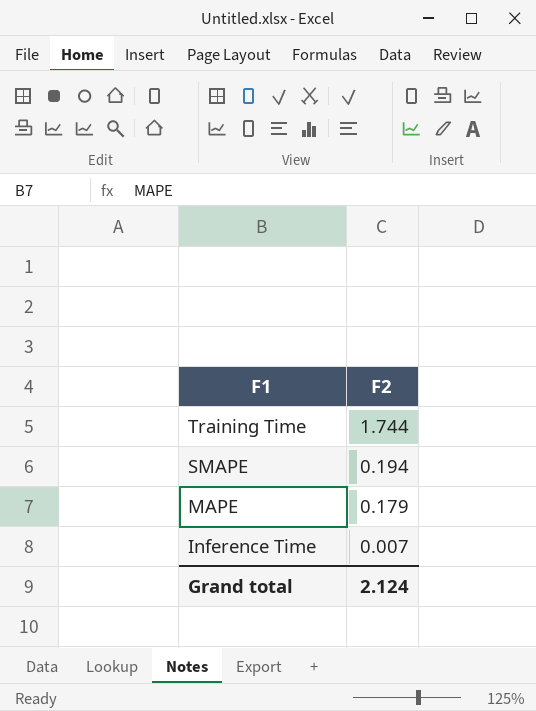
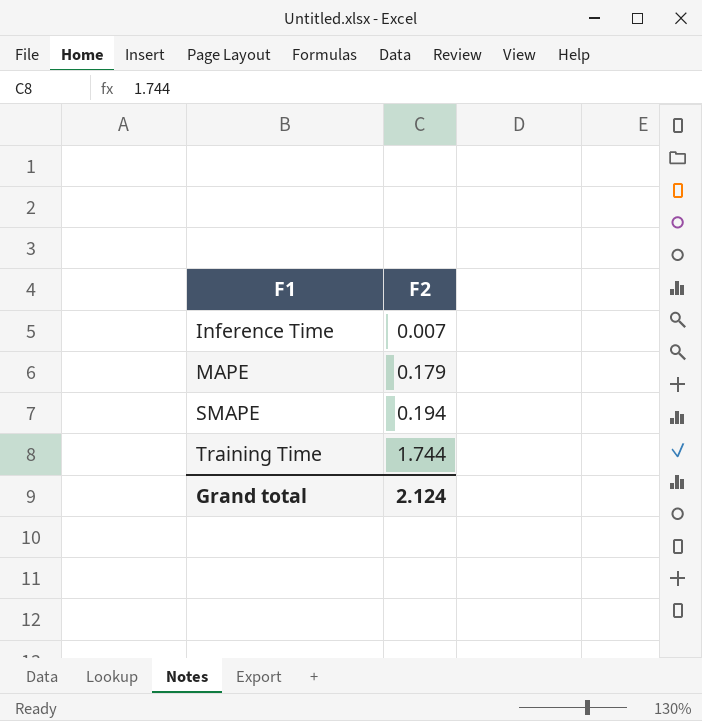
row order: F1 descending -> F1 ascending

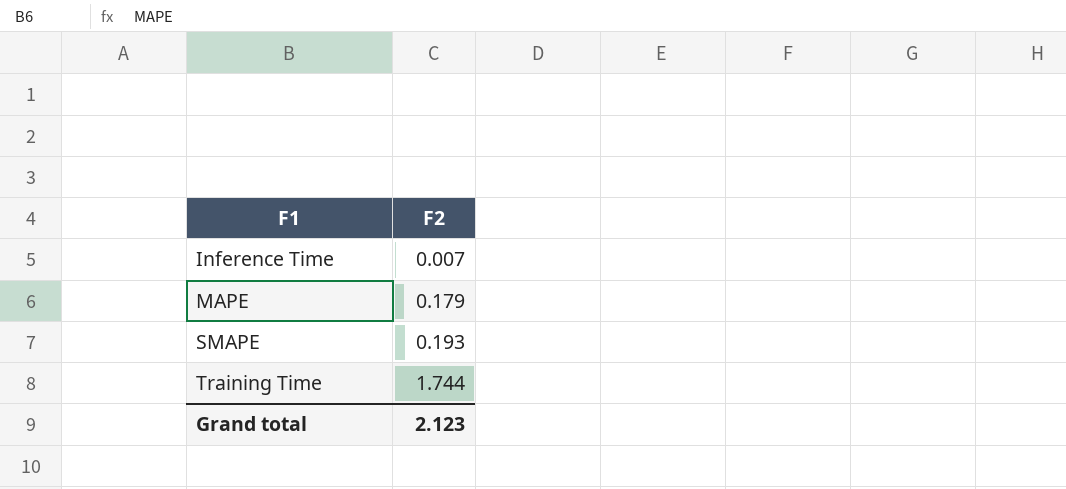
SMAPE | F2: 0.194 -> 0.193
Grand total | F2: 2.124 -> 2.123

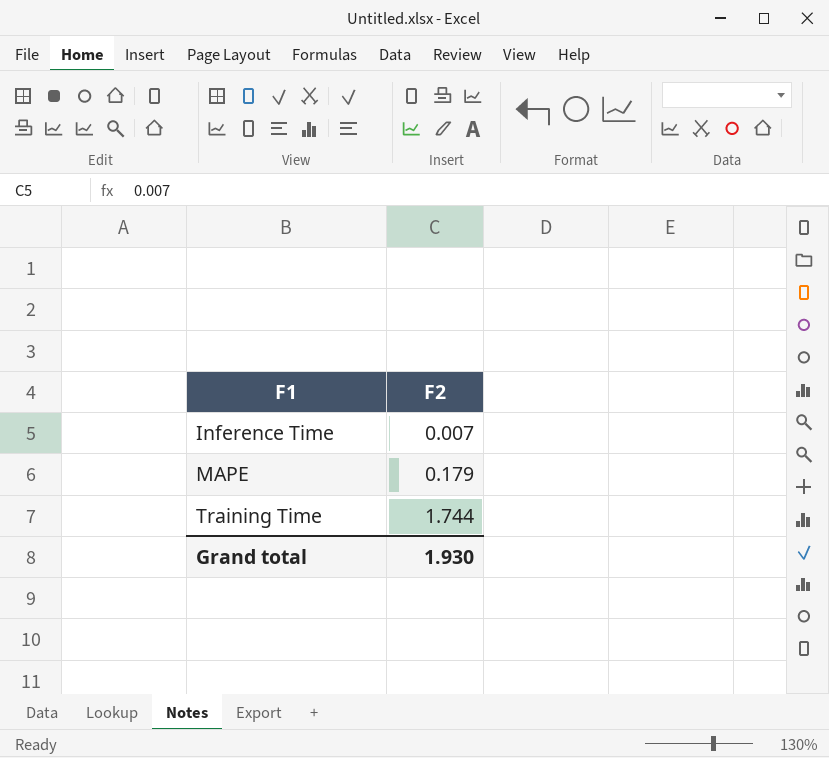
row SMAPE: 0.193 -> none
Grand total | F2: 2.123 -> 1.930

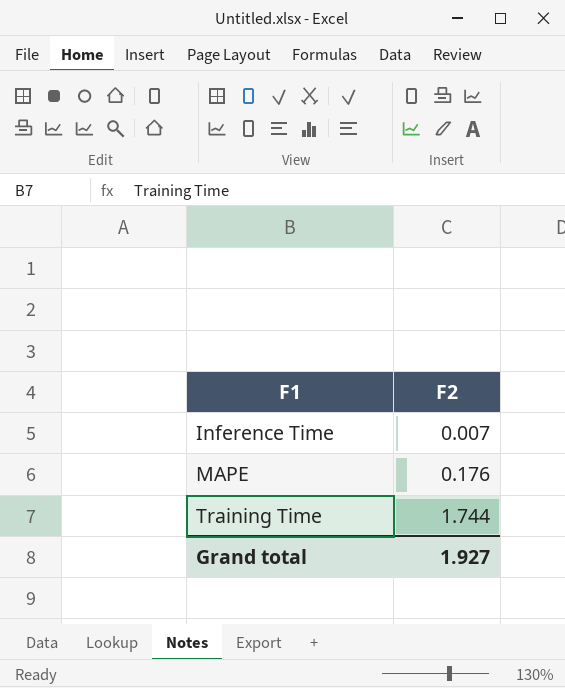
MAPE | F2: 0.179 -> 0.176
Grand total | F2: 1.930 -> 1.927

